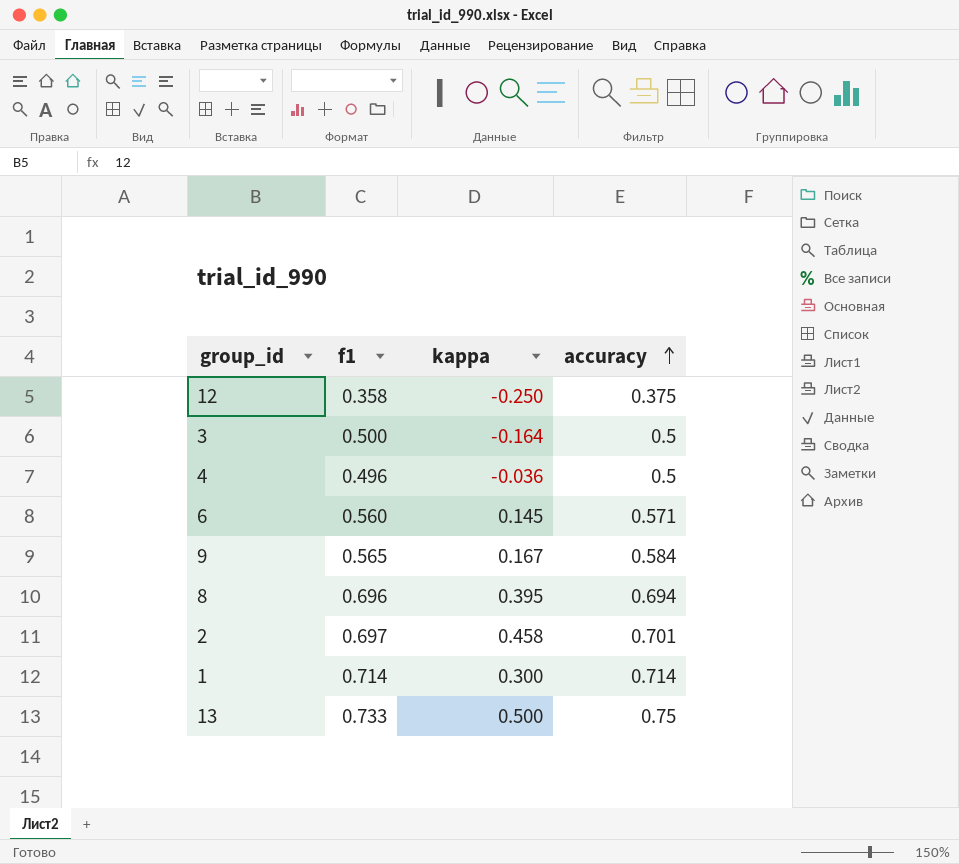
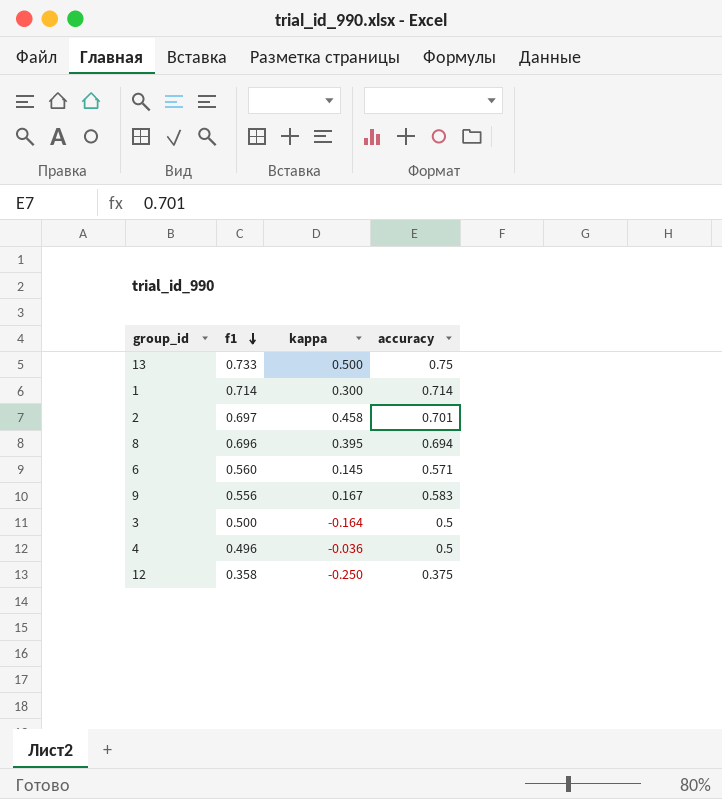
row order: accuracy ascending -> f1 descending
9 | f1: 0.565 -> 0.556
9 | accuracy: 0.584 -> 0.583

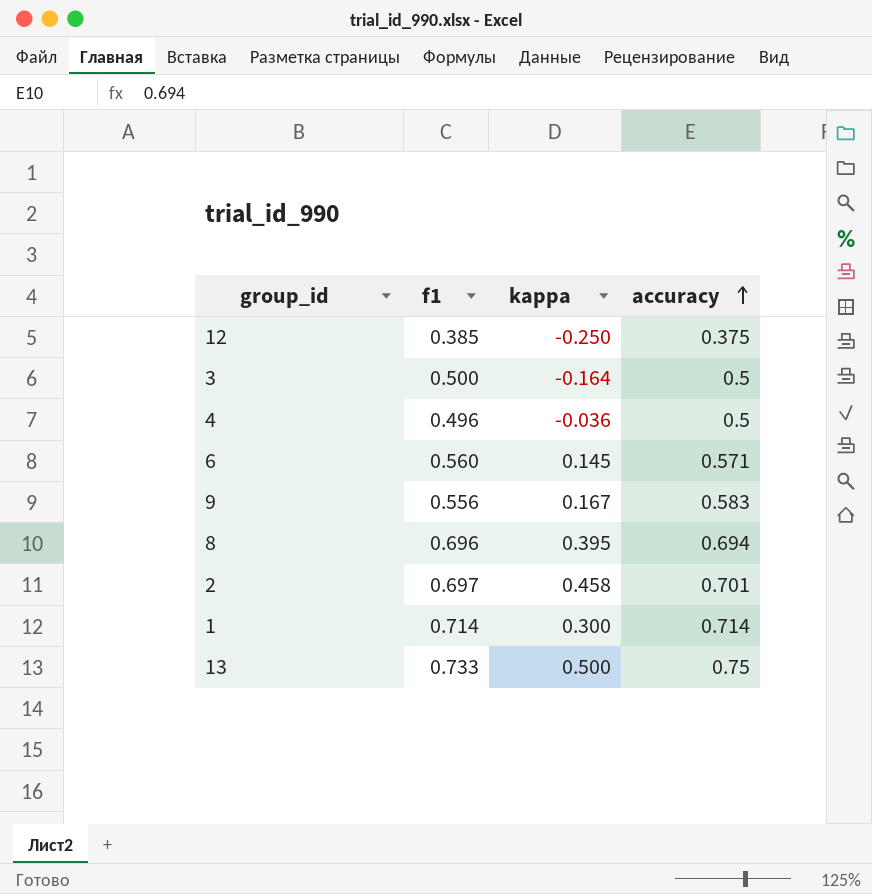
row order: f1 descending -> accuracy ascending
12 | f1: 0.358 -> 0.385

